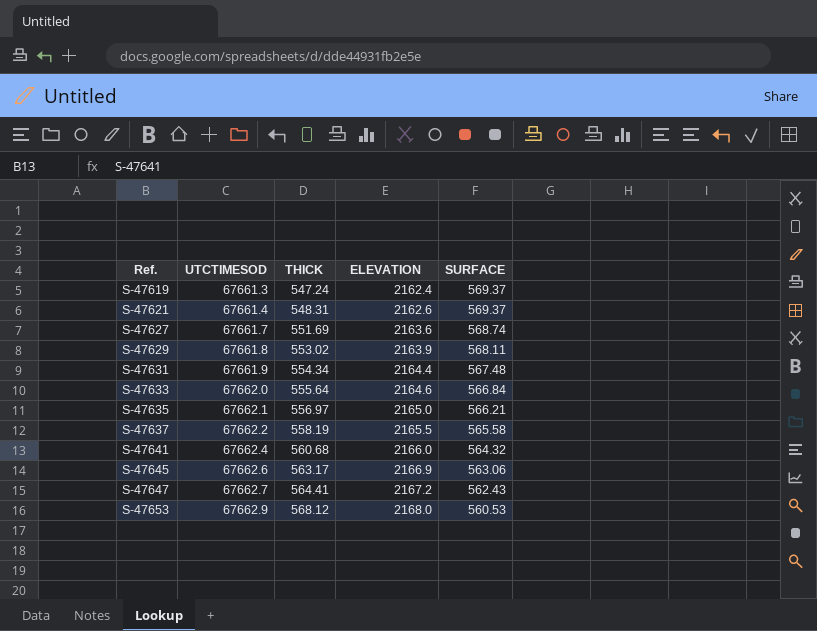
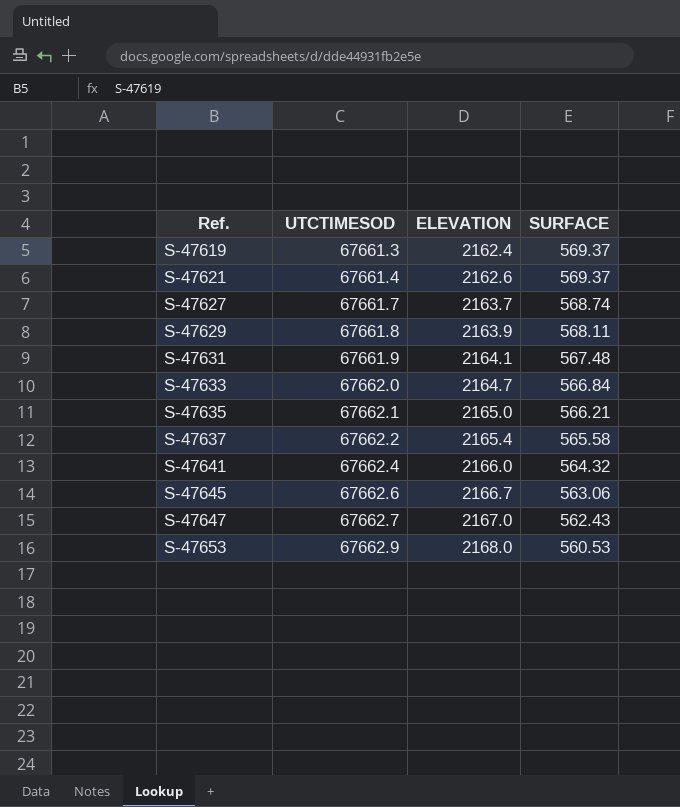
column THICK | position: 3 -> none
S-47627 | ELEVATION: 2163.6 -> 2163.7
S-47631 | ELEVATION: 2164.4 -> 2164.1
S-47633 | ELEVATION: 2164.6 -> 2164.7
S-47637 | ELEVATION: 2165.5 -> 2165.4
S-47645 | ELEVATION: 2166.9 -> 2166.7
S-47647 | ELEVATION: 2167.2 -> 2167.0

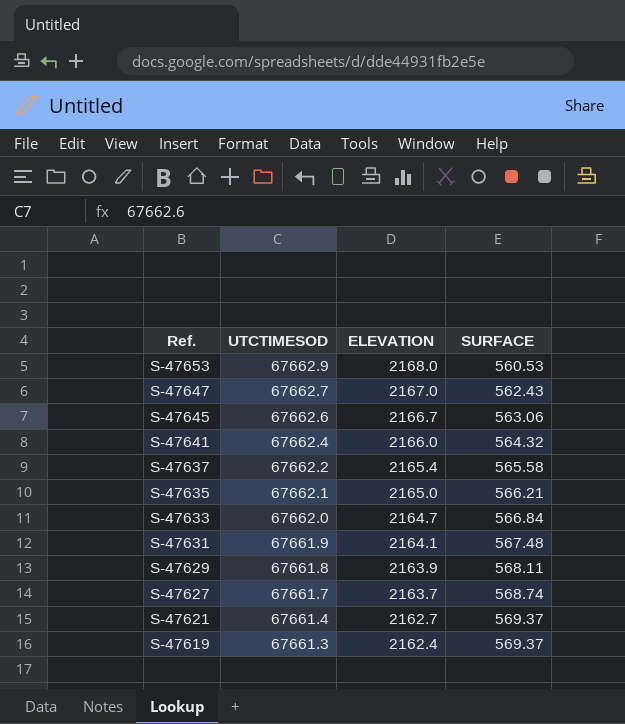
row order: Ref. ascending -> Ref. descending
S-47621 | ELEVATION: 2162.6 -> 2162.7

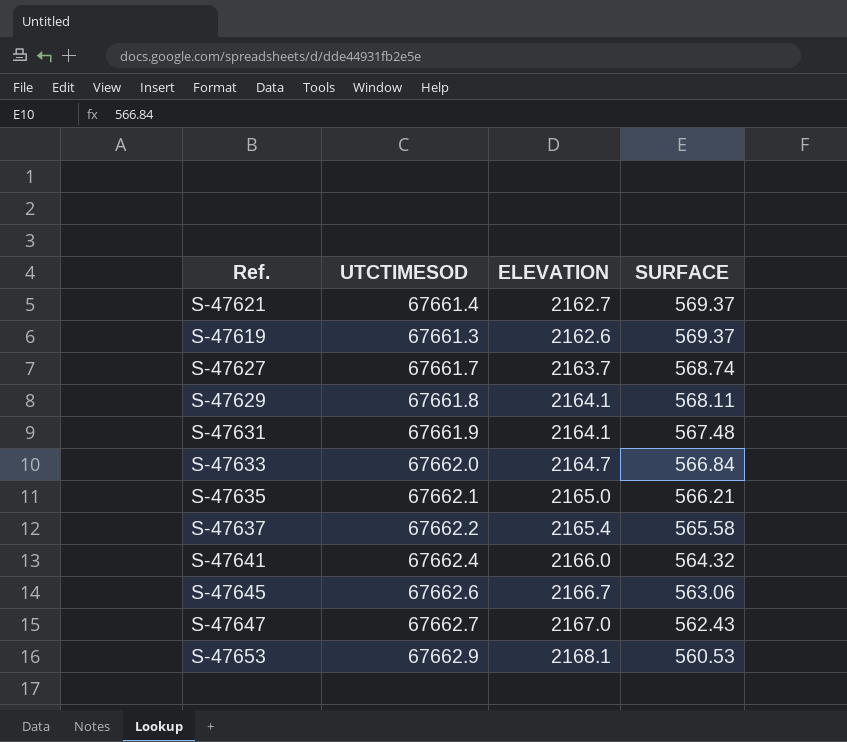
row order: Ref. descending -> SURFACE descending
S-47619 | ELEVATION: 2162.4 -> 2162.6
S-47629 | ELEVATION: 2163.9 -> 2164.1
S-47653 | ELEVATION: 2168.0 -> 2168.1

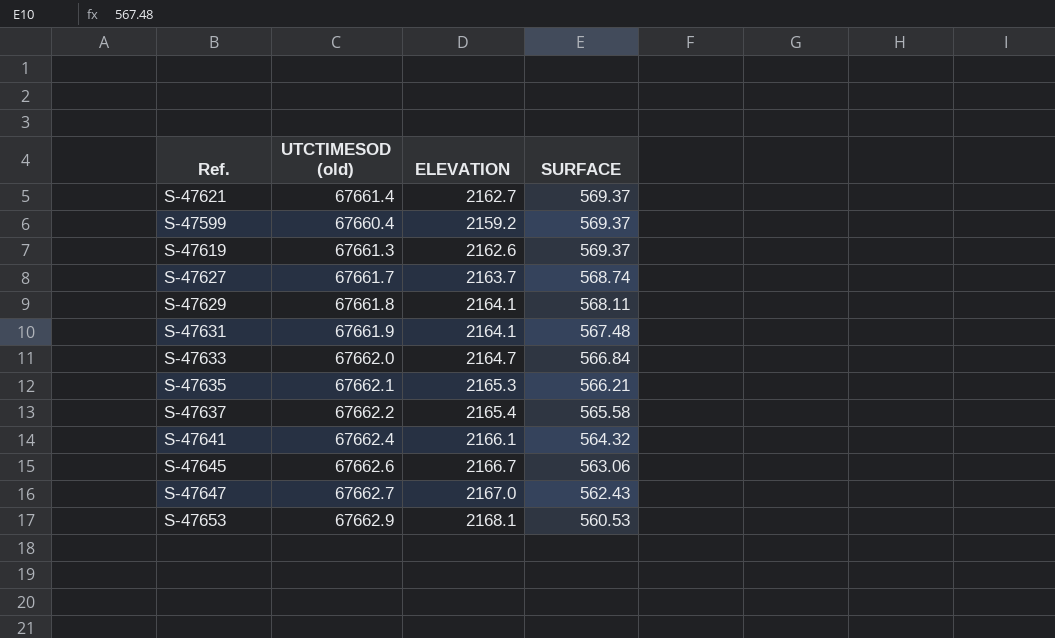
column name: UTCTIMESOD -> UTCTIMESOD (old)
row S-47599: none -> 67660.4 | 2159.2 | 569.37
S-47635 | ELEVATION: 2165.0 -> 2165.3
S-47641 | ELEVATION: 2166.0 -> 2166.1

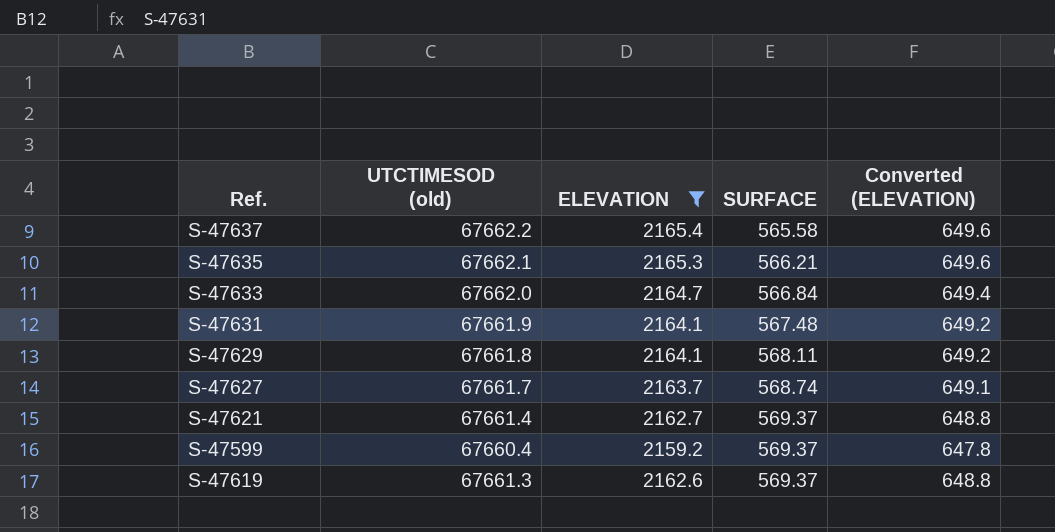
filter: none -> ELEVATION <= 2165.4
row order: SURFACE descending -> SURFACE ascending
column Converted (ELEVATION) | formula: none -> [ELEVATION] * 0.3

